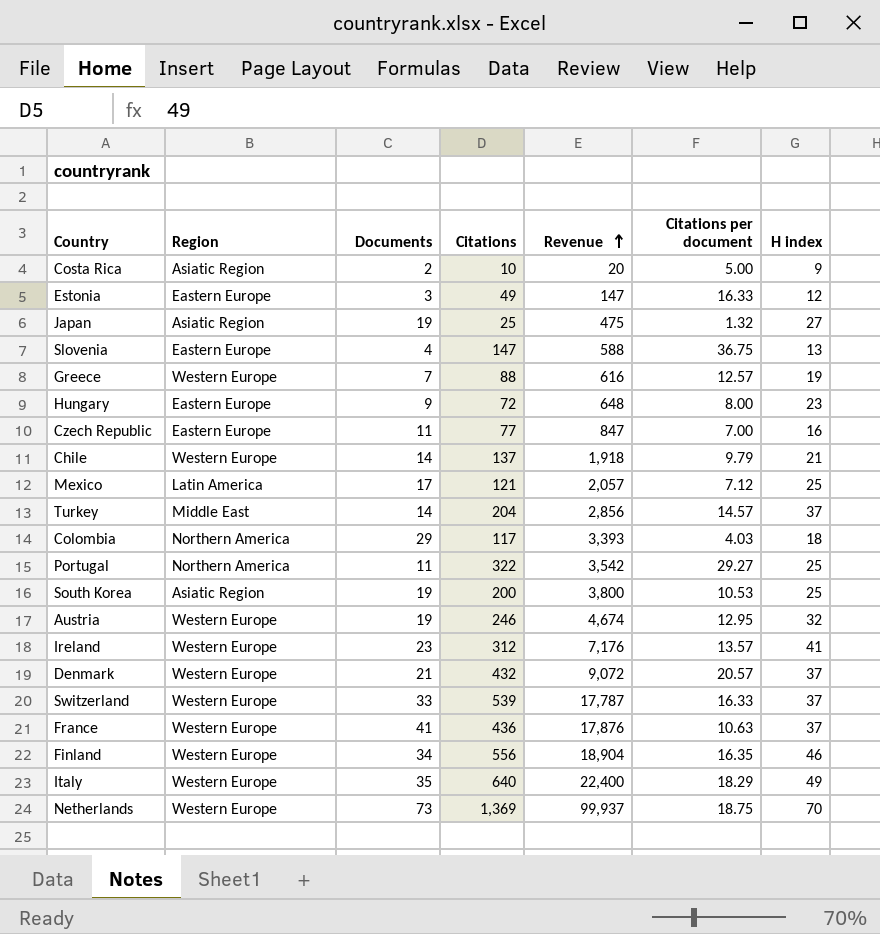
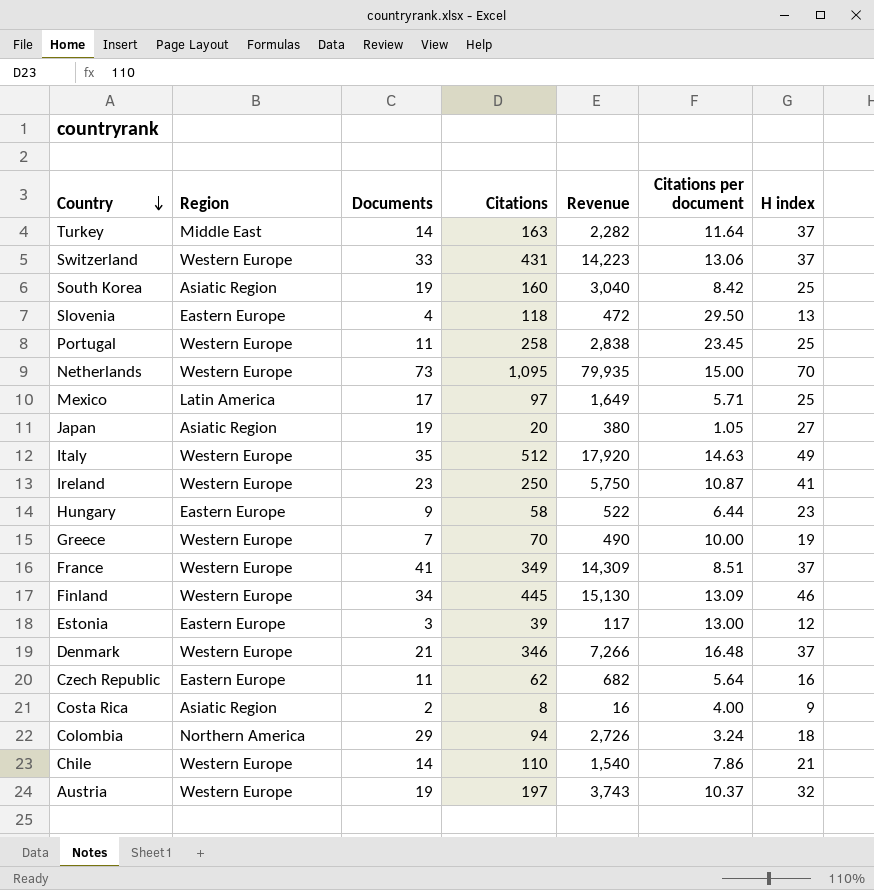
row order: Revenue ascending -> Country descending
Turkey | Citations: 204 -> 163
Turkey | Revenue: 2,856 -> 2,282
Turkey | Citations per document: 14.57 -> 11.64
Switzerland | Citations: 539 -> 431
Switzerland | Revenue: 17,787 -> 14,223
Switzerland | Citations per document: 16.33 -> 13.06
South Korea | Citations: 200 -> 160
South Korea | Revenue: 3,800 -> 3,040
South Korea | Citations per document: 10.53 -> 8.42
Slovenia | Citations: 147 -> 118
Slovenia | Revenue: 588 -> 472
Slovenia | Citations per document: 36.75 -> 29.50
Portugal | Region: Northern America -> Western Europe
Portugal | Citations: 322 -> 258
Portugal | Revenue: 3,542 -> 2,838
Portugal | Citations per document: 29.27 -> 23.45
Netherlands | Citations: 1,369 -> 1,095
Netherlands | Revenue: 99,937 -> 79,935
Netherlands | Citations per document: 18.75 -> 15.00
Mexico | Citations: 121 -> 97
Mexico | Revenue: 2,057 -> 1,649
Mexico | Citations per document: 7.12 -> 5.71
Japan | Citations: 25 -> 20
Japan | Revenue: 475 -> 380
Japan | Citations per document: 1.32 -> 1.05
Italy | Citations: 640 -> 512
Italy | Revenue: 22,400 -> 17,920
Italy | Citations per document: 18.29 -> 14.63
Ireland | Citations: 312 -> 250
Ireland | Revenue: 7,176 -> 5,750
Ireland | Citations per document: 13.57 -> 10.87
Hungary | Citations: 72 -> 58
Hungary | Revenue: 648 -> 522
Hungary | Citations per document: 8.00 -> 6.44
Greece | Citations: 88 -> 70
Greece | Revenue: 616 -> 490
Greece | Citations per document: 12.57 -> 10.00
France | Citations: 436 -> 349
France | Revenue: 17,876 -> 14,309
France | Citations per document: 10.63 -> 8.51
Finland | Citations: 556 -> 445
Finland | Revenue: 18,904 -> 15,130
Finland | Citations per document: 16.35 -> 13.09
Estonia | Citations: 49 -> 39
Estonia | Revenue: 147 -> 117
Estonia | Citations per document: 16.33 -> 13.00
Denmark | Citations: 432 -> 346
Denmark | Revenue: 9,072 -> 7,266
Denmark | Citations per document: 20.57 -> 16.48
Czech Republic | Citations: 77 -> 62
Czech Republic | Revenue: 847 -> 682
Czech Republic | Citations per document: 7.00 -> 5.64
Costa Rica | Citations: 10 -> 8
Costa Rica | Revenue: 20 -> 16
Costa Rica | Citations per document: 5.00 -> 4.00
Colombia | Citations: 117 -> 94
Colombia | Revenue: 3,393 -> 2,726
Colombia | Citations per document: 4.03 -> 3.24
Chile | Citations: 137 -> 110
Chile | Revenue: 1,918 -> 1,540
Chile | Citations per document: 9.79 -> 7.86
Austria | Citations: 246 -> 197
Austria | Revenue: 4,674 -> 3,743
Austria | Citations per document: 12.95 -> 10.37

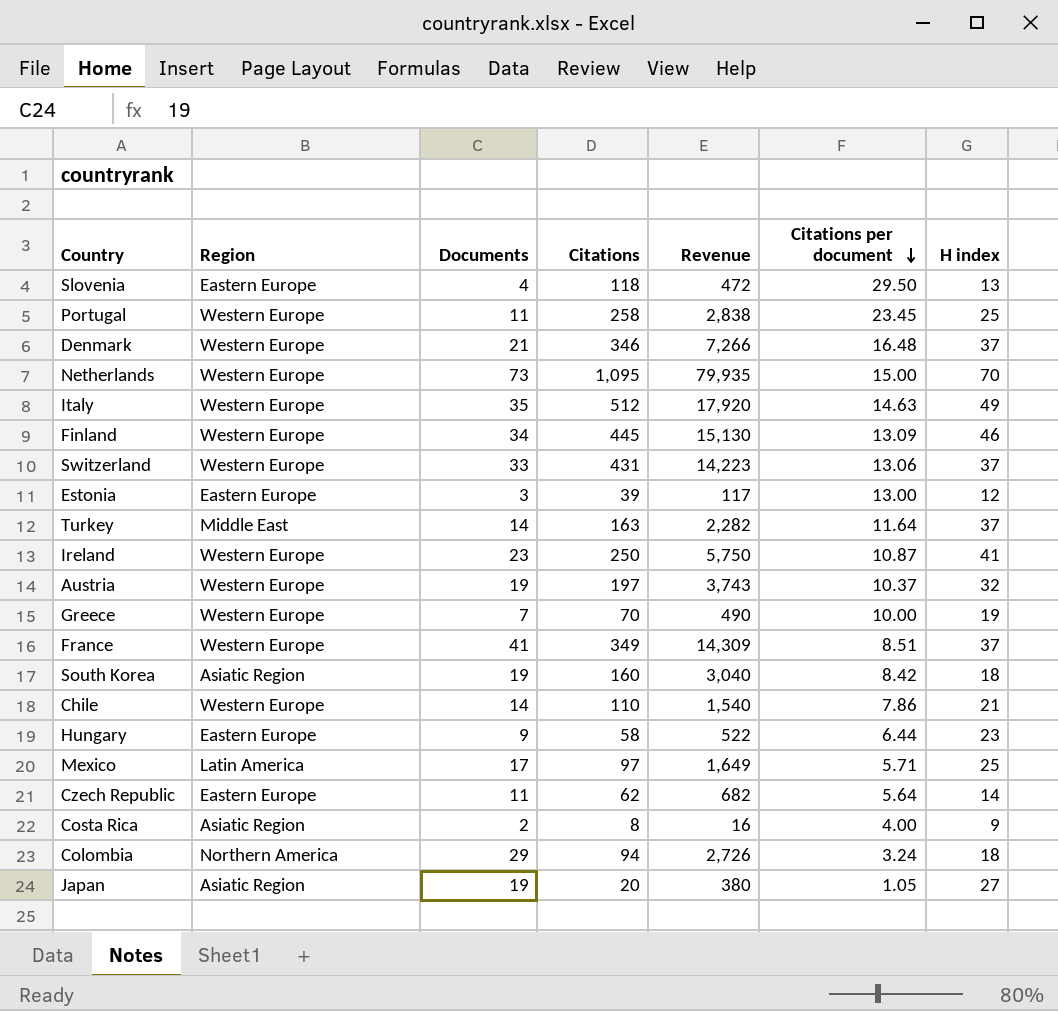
row order: Country descending -> Citations per document descending
South Korea | H index: 25 -> 18
Czech Republic | H index: 16 -> 14

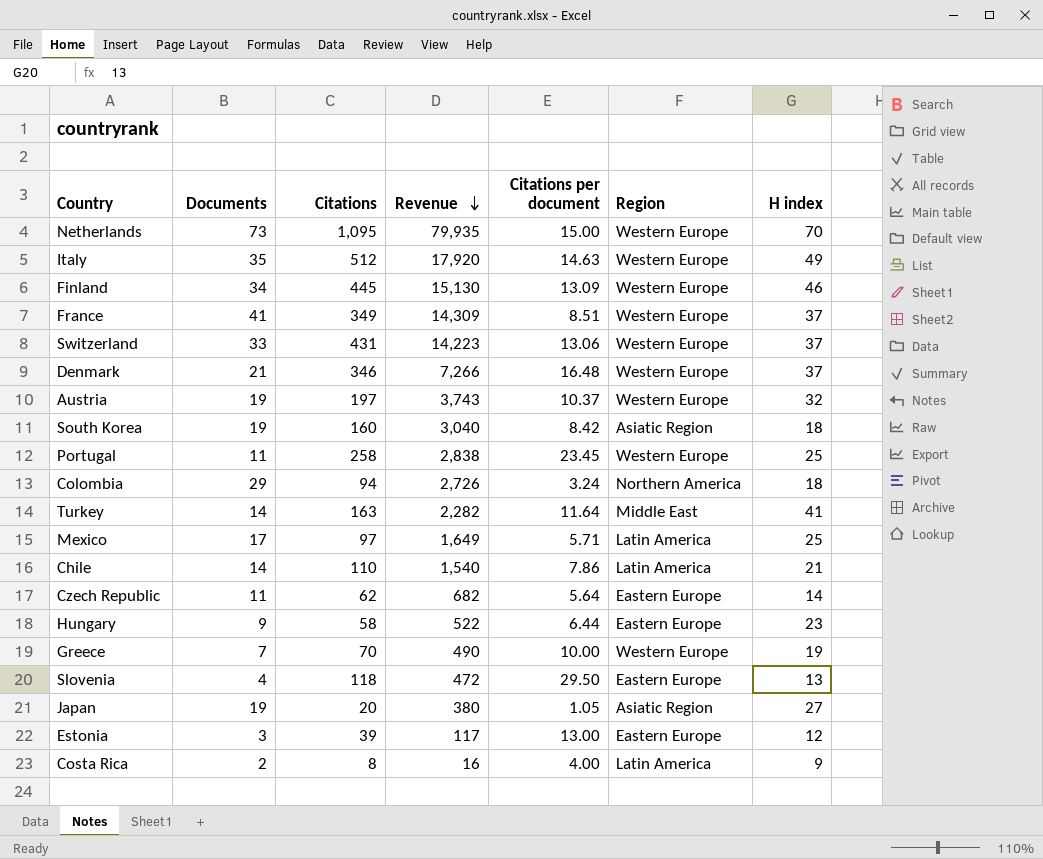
row order: Citations per document descending -> Revenue descending
column Region | position: 2 -> 6
row Ireland: Western Europe | 23 | 250 | 5,750 | 10.87 | 41 -> none
Turkey | H index: 37 -> 41
Chile | Region: Western Europe -> Latin America
Costa Rica | Region: Asiatic Region -> Latin America

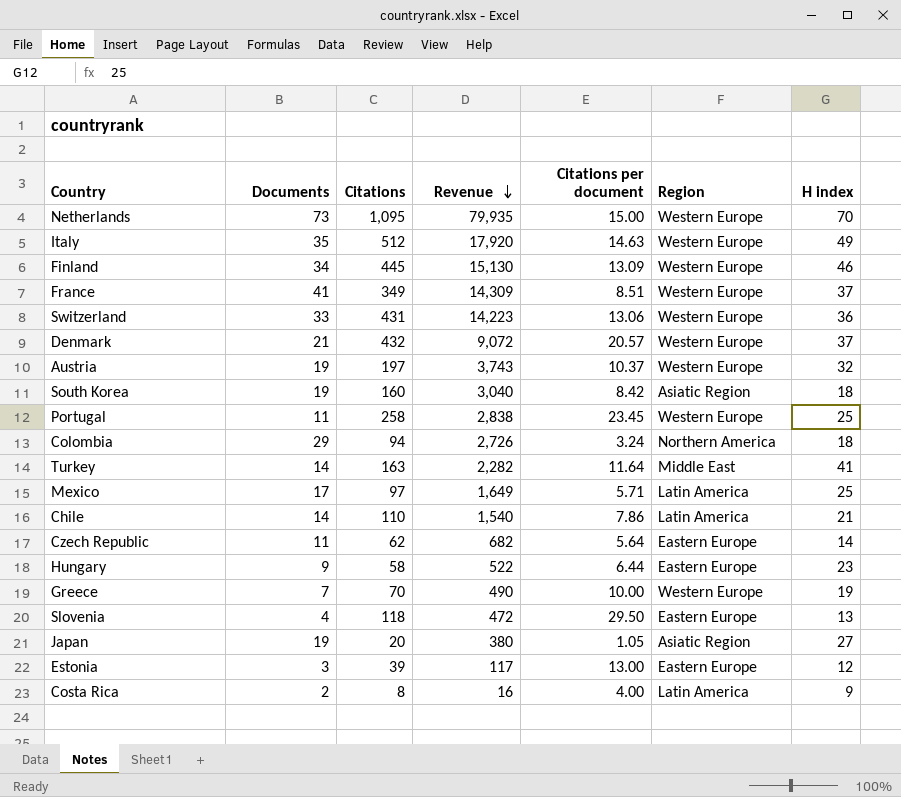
Switzerland | H index: 37 -> 36
Denmark | Citations: 346 -> 432
Denmark | Revenue: 7,266 -> 9,072
Denmark | Citations per document: 16.48 -> 20.57

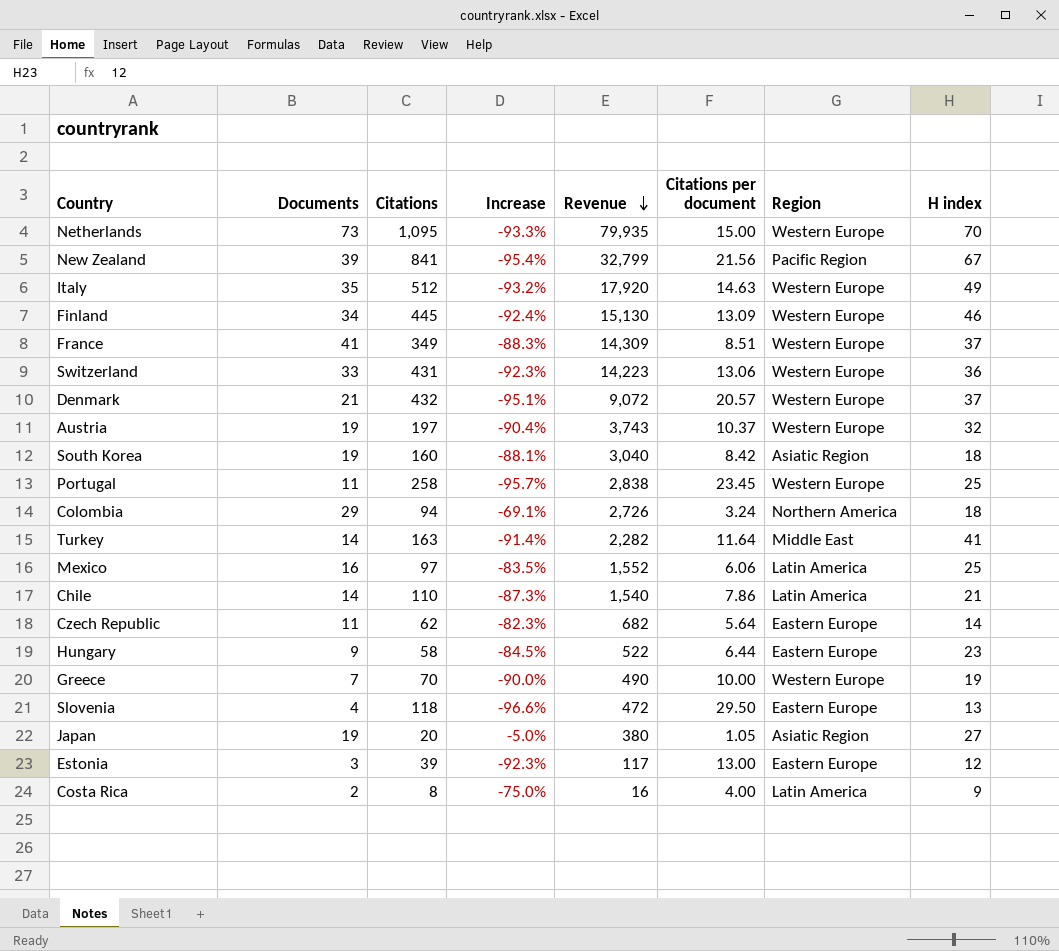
column Increase | formula: none -> ([Documents] - [Citations]) / [Citations]
row New Zealand: none -> 39 | 841 | -95.4% | 32,799 | 21.56 | Pacific Region | 67
Mexico | Documents: 17 -> 16
Mexico | Revenue: 1,649 -> 1,552
Mexico | Citations per document: 5.71 -> 6.06

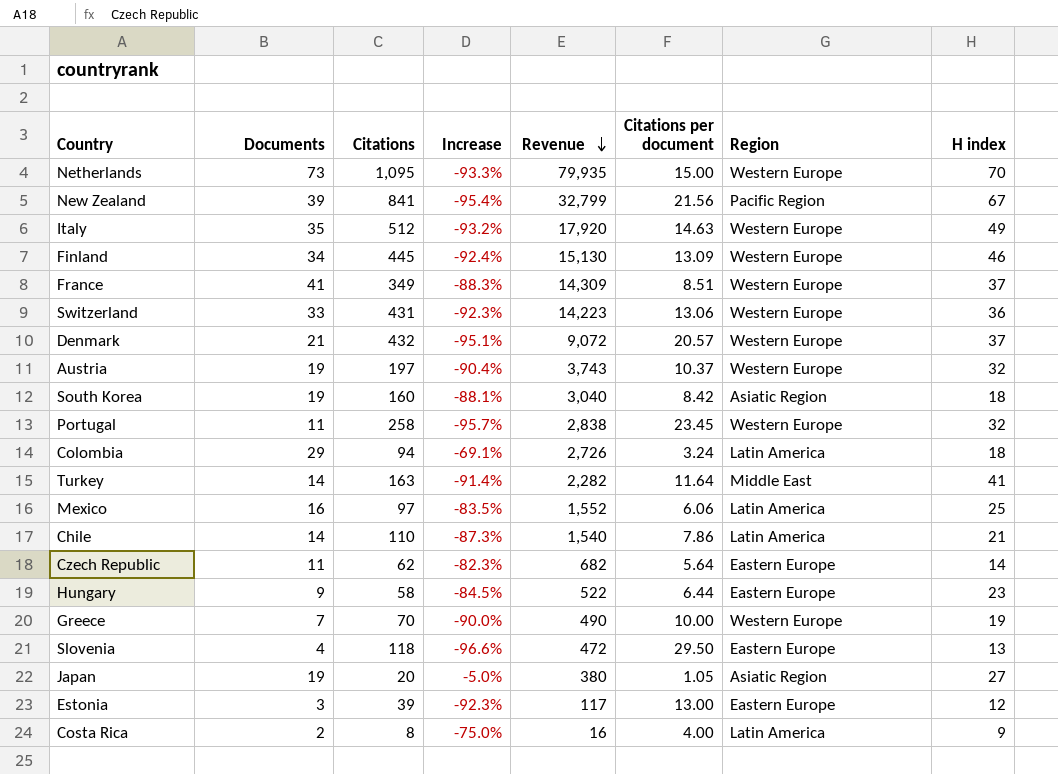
Portugal | H index: 25 -> 32
Colombia | Region: Northern America -> Latin America

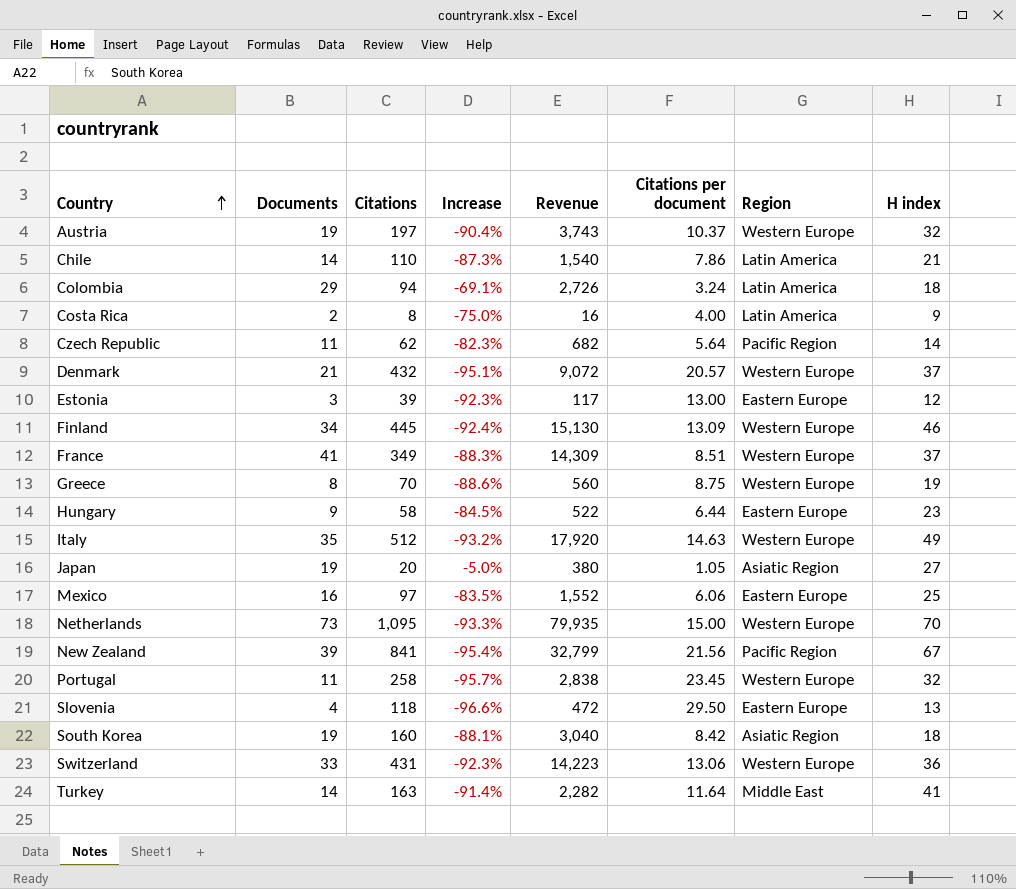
row order: Revenue descending -> Country ascending
Czech Republic | Region: Eastern Europe -> Pacific Region
Greece | Documents: 7 -> 8
Greece | Increase: -90.0% -> -88.6%
Greece | Revenue: 490 -> 560
Greece | Citations per document: 10.00 -> 8.75
Mexico | Region: Latin America -> Eastern Europe

